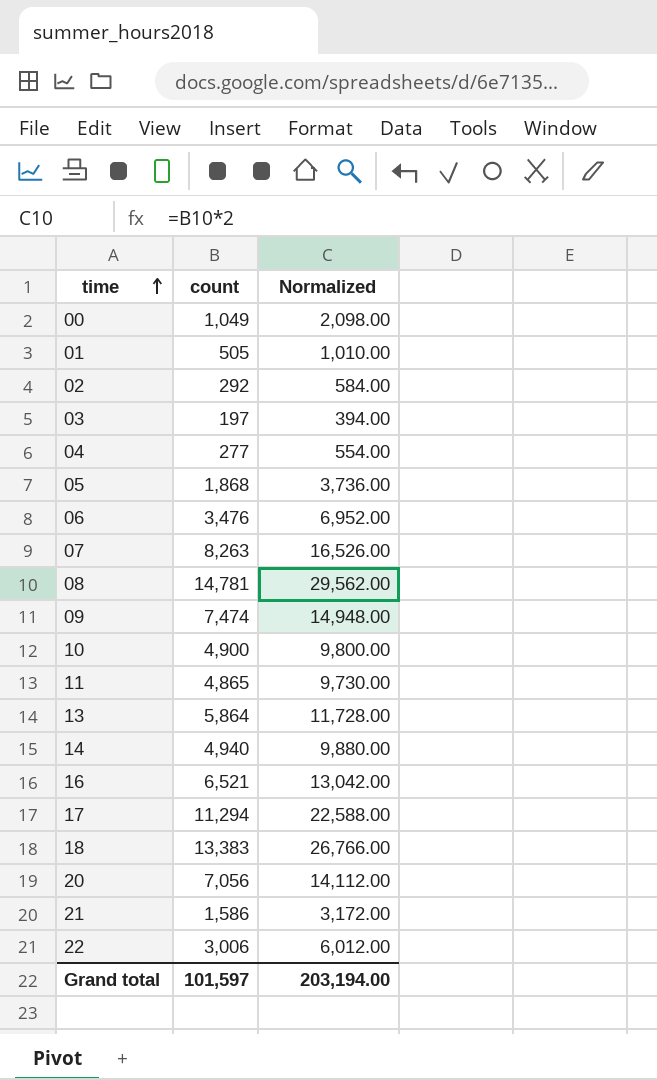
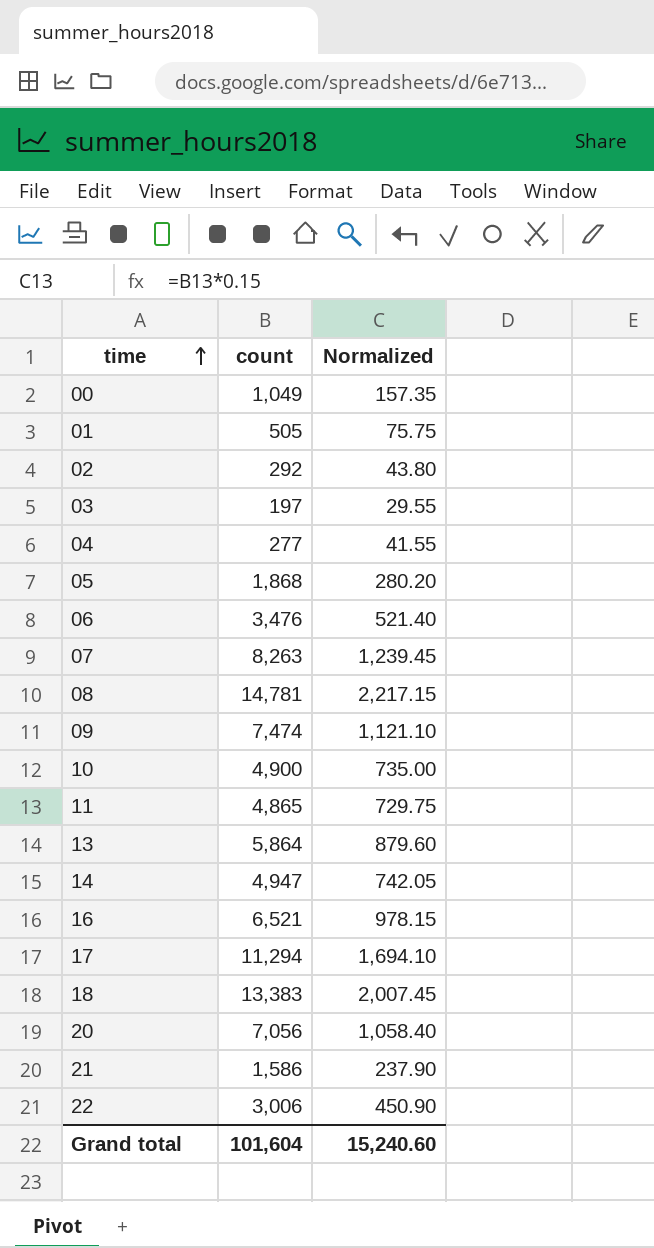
column Normalized | formula: [count] * 2 -> [count] * 0.15
14 | count: 4,940 -> 4,947
Grand total | count: 101,597 -> 101,604
Grand total | Normalized: 203,194.00 -> 15,240.60

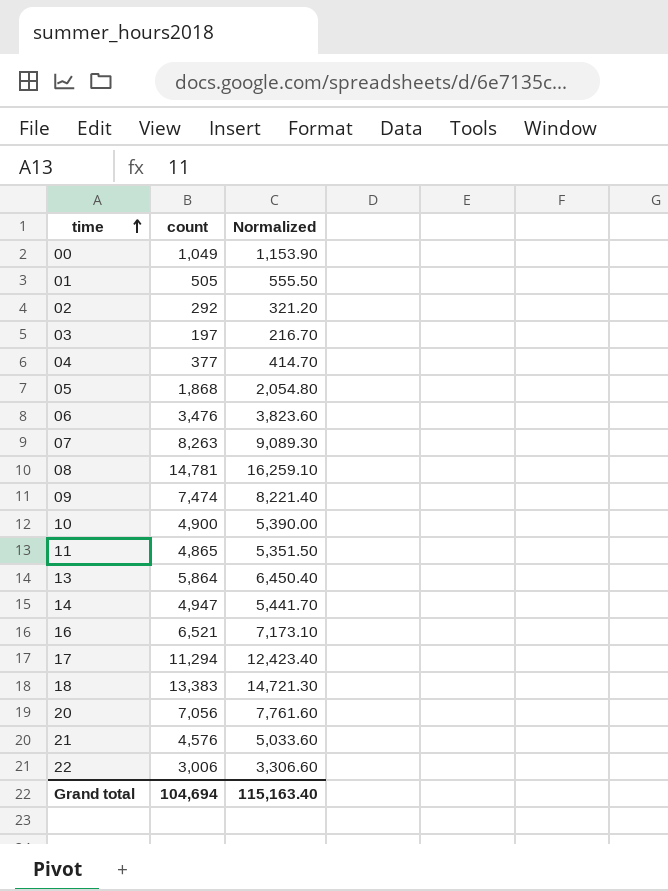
column Normalized | formula: [count] * 0.15 -> [count] * 1.1
04 | count: 277 -> 377
21 | count: 1,586 -> 4,576
Grand total | count: 101,604 -> 104,694
Grand total | Normalized: 15,240.60 -> 115,163.40

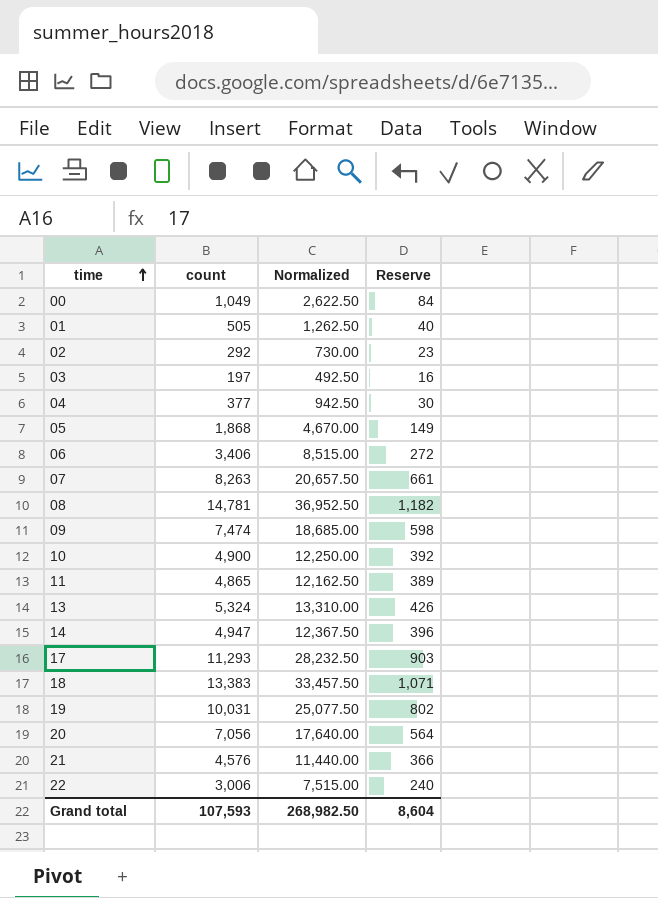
column Normalized | formula: [count] * 1.1 -> [count] * 2.5
column Reserve | formula: none -> [count] * 0.08
row 16: 6,521 | 7,173.10 -> none
06 | count: 3,476 -> 3,406
13 | count: 5,864 -> 5,324
17 | count: 11,294 -> 11,293
row 19: none -> 10,031 | 25,077.50 | 802
Grand total | count: 104,694 -> 107,593
Grand total | Normalized: 115,163.40 -> 268,982.50

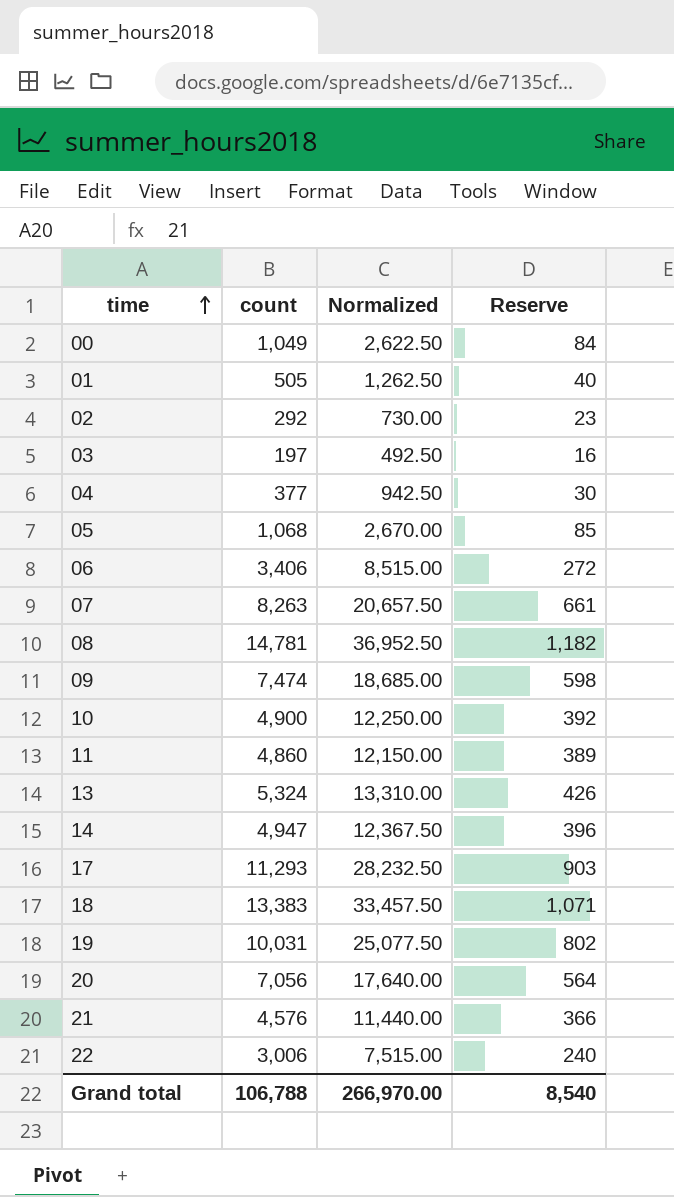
05 | count: 1,868 -> 1,068
05 | Normalized: 4,670.00 -> 2,670.00
05 | Reserve: 149 -> 85
11 | count: 4,865 -> 4,860
11 | Normalized: 12,162.50 -> 12,150.00
Grand total | count: 107,593 -> 106,788
Grand total | Normalized: 268,982.50 -> 266,970.00
Grand total | Reserve: 8,604 -> 8,540

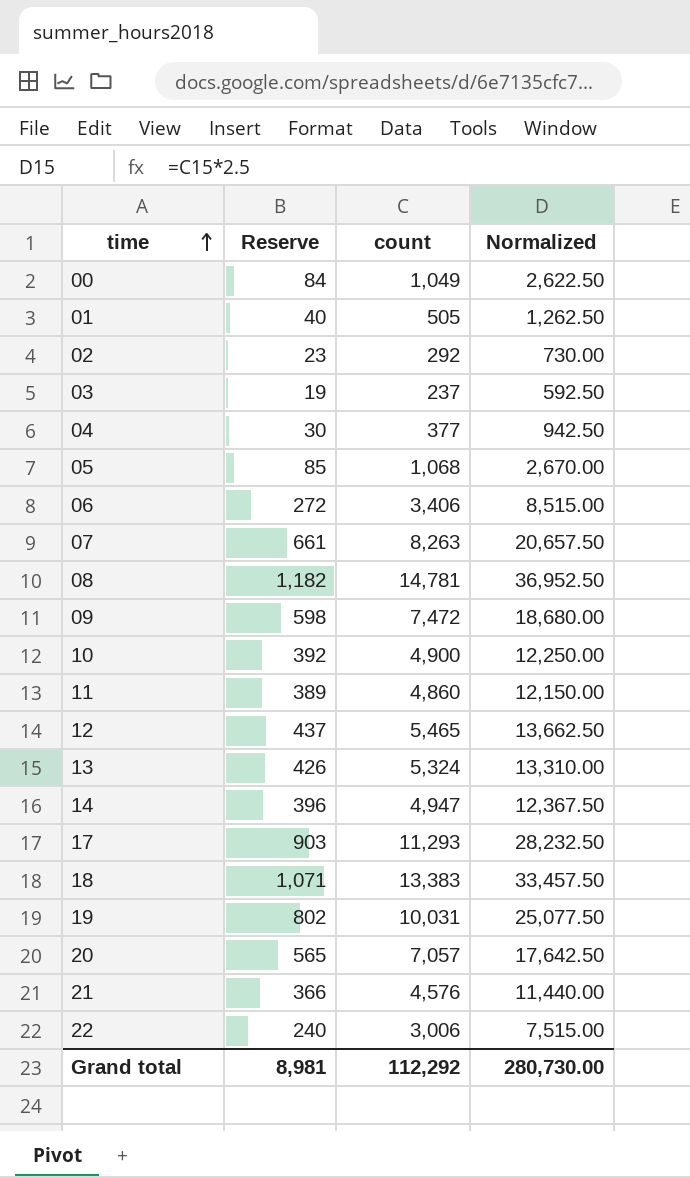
column Reserve | position: 4 -> 2
03 | Reserve: 16 -> 19
03 | count: 197 -> 237
03 | Normalized: 492.50 -> 592.50
09 | count: 7,474 -> 7,472
09 | Normalized: 18,685.00 -> 18,680.00
row 12: none -> 437 | 5,465 | 13,662.50
20 | Reserve: 564 -> 565
20 | count: 7,056 -> 7,057
20 | Normalized: 17,640.00 -> 17,642.50
Grand total | Reserve: 8,540 -> 8,981
Grand total | count: 106,788 -> 112,292
Grand total | Normalized: 266,970.00 -> 280,730.00

